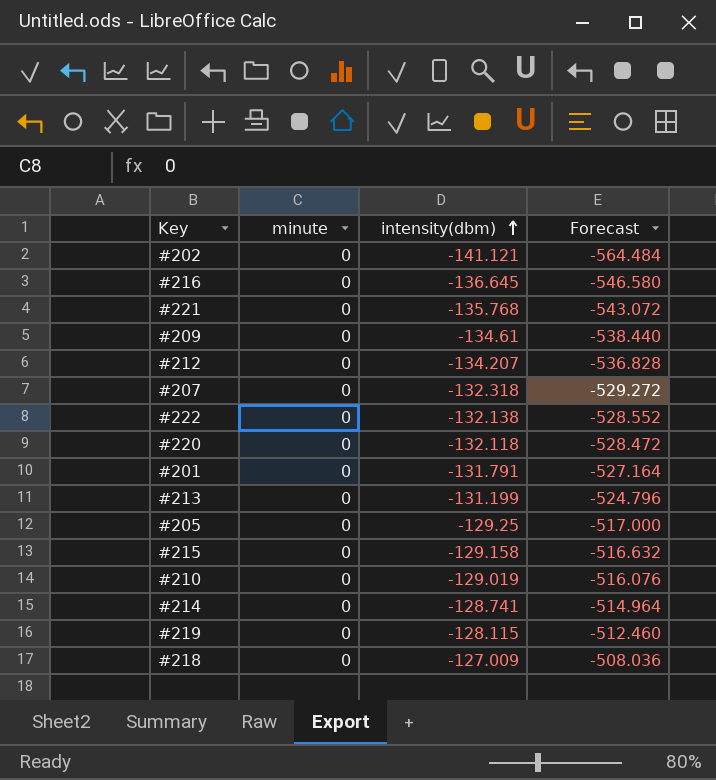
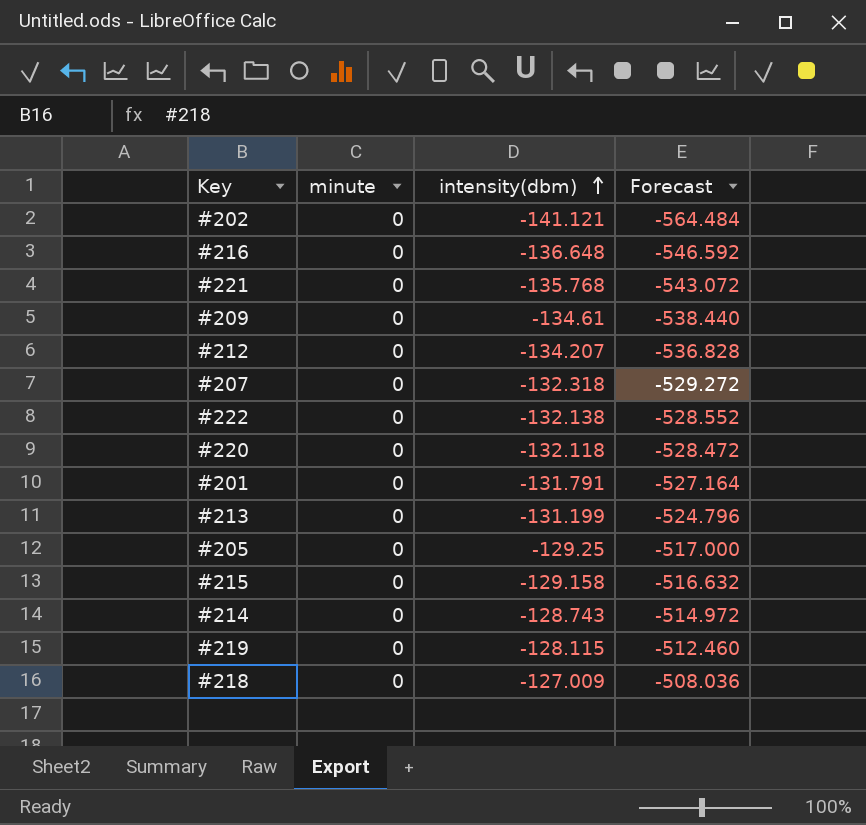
row #210: 0 | -129.019 | -516.076 -> none
#216 | intensity(dbm): -136.645 -> -136.648
#216 | Forecast: -546.580 -> -546.592
#214 | intensity(dbm): -128.741 -> -128.743
#214 | Forecast: -514.964 -> -514.972

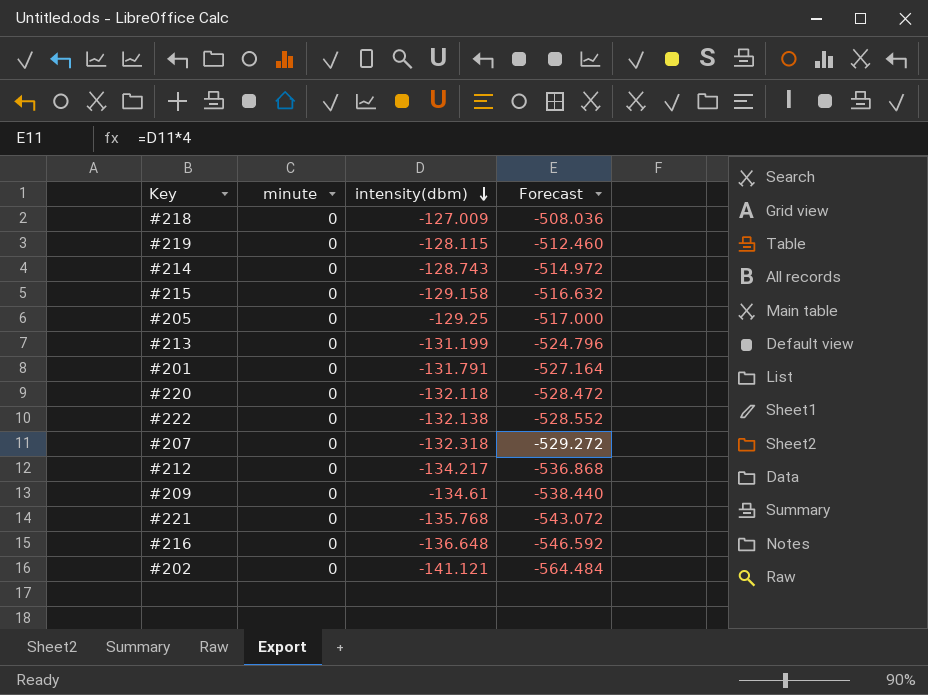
row order: intensity(dbm) ascending -> intensity(dbm) descending
#212 | intensity(dbm): -134.207 -> -134.217
#212 | Forecast: -536.828 -> -536.868

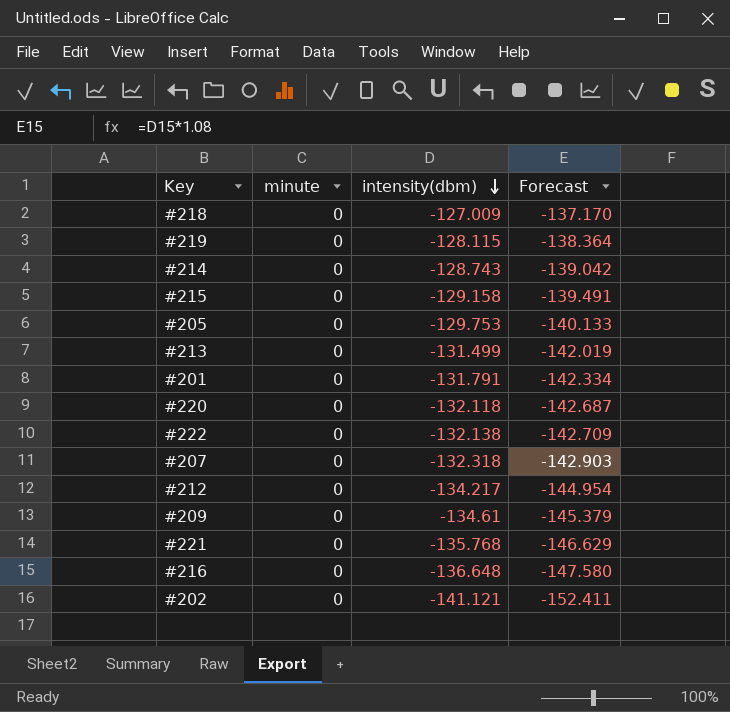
column Forecast | formula: [intensity(dbm)] * 4 -> [intensity(dbm)] * 1.08
#205 | intensity(dbm): -129.25 -> -129.753
#213 | intensity(dbm): -131.199 -> -131.499

